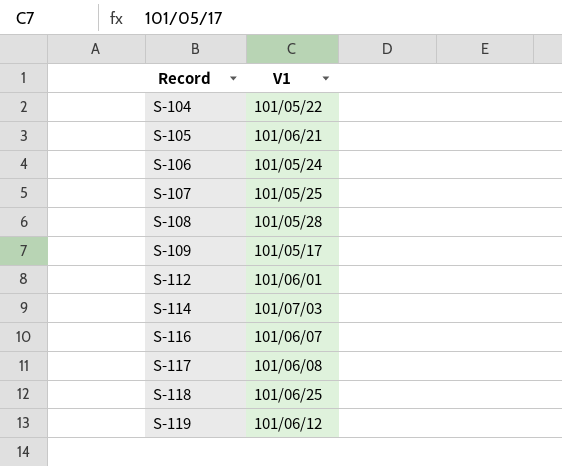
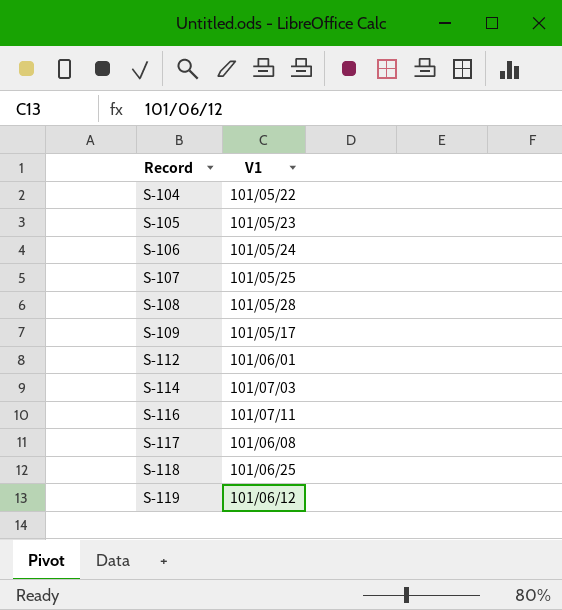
S-105 | V1: 101/06/21 -> 101/05/23
S-116 | V1: 101/06/07 -> 101/07/11

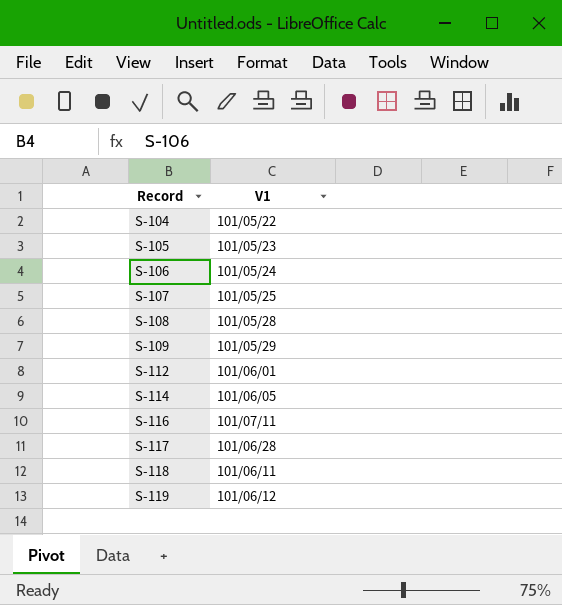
S-109 | V1: 101/05/17 -> 101/05/29
S-114 | V1: 101/07/03 -> 101/06/05
S-117 | V1: 101/06/08 -> 101/06/28
S-118 | V1: 101/06/25 -> 101/06/11

